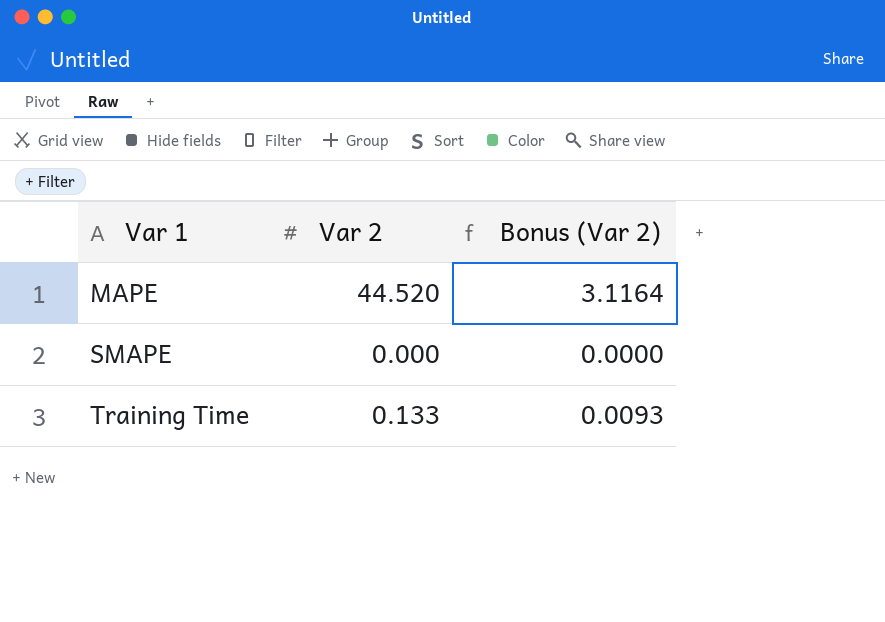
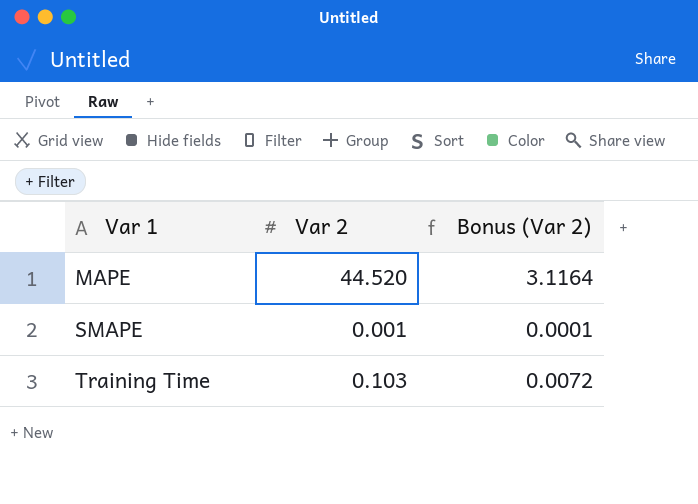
SMAPE | Var 2: 0.000 -> 0.001
SMAPE | Bonus (Var 2): 0.0000 -> 0.0001
Training Time | Var 2: 0.133 -> 0.103
Training Time | Bonus (Var 2): 0.0093 -> 0.0072

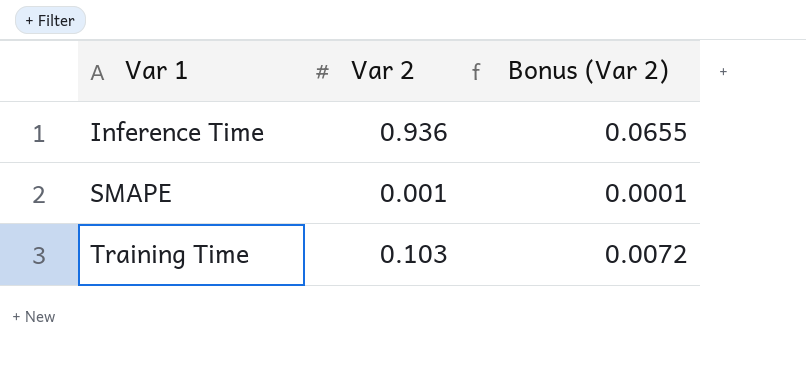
row MAPE: 44.520 | 3.1164 -> none
row Inference Time: none -> 0.936 | 0.0655

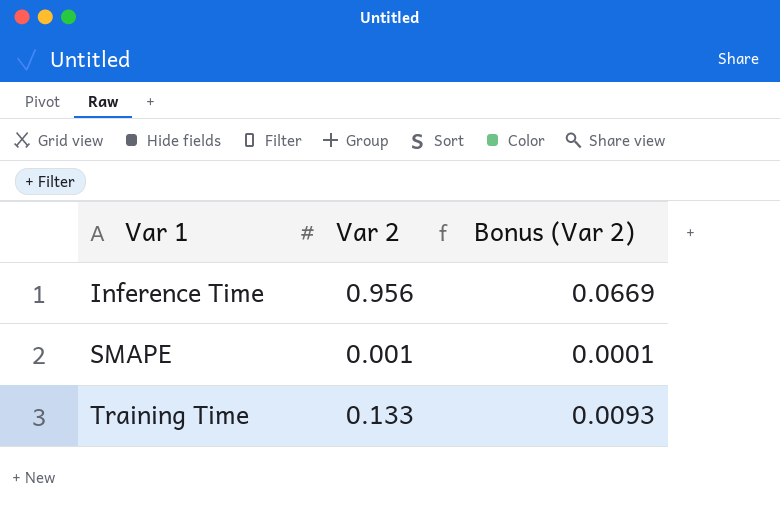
Inference Time | Var 2: 0.936 -> 0.956
Inference Time | Bonus (Var 2): 0.0655 -> 0.0669
Training Time | Var 2: 0.103 -> 0.133
Training Time | Bonus (Var 2): 0.0072 -> 0.0093

